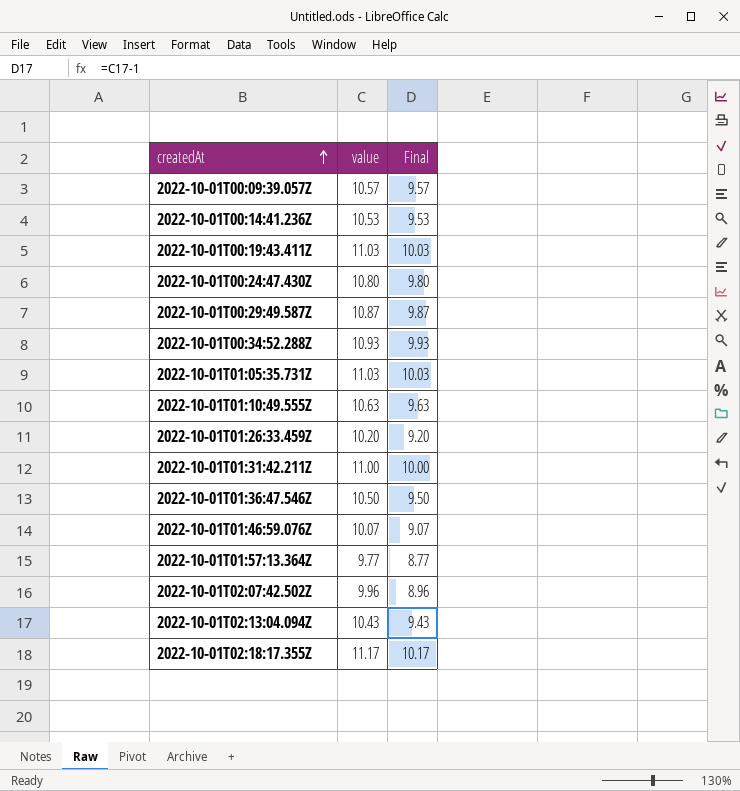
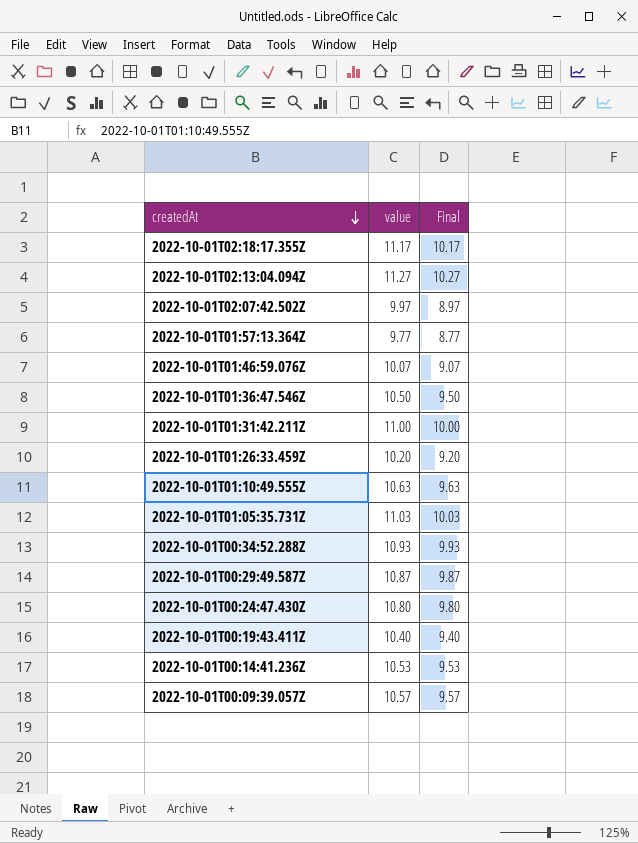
row order: createdAt ascending -> createdAt descending
2022-10-01T02:13:04.094Z | value: 10.43 -> 11.27
2022-10-01T02:13:04.094Z | Final: 9.43 -> 10.27
2022-10-01T02:07:42.502Z | value: 9.96 -> 9.97
2022-10-01T02:07:42.502Z | Final: 8.96 -> 8.97
2022-10-01T00:19:43.411Z | value: 11.03 -> 10.40
2022-10-01T00:19:43.411Z | Final: 10.03 -> 9.40

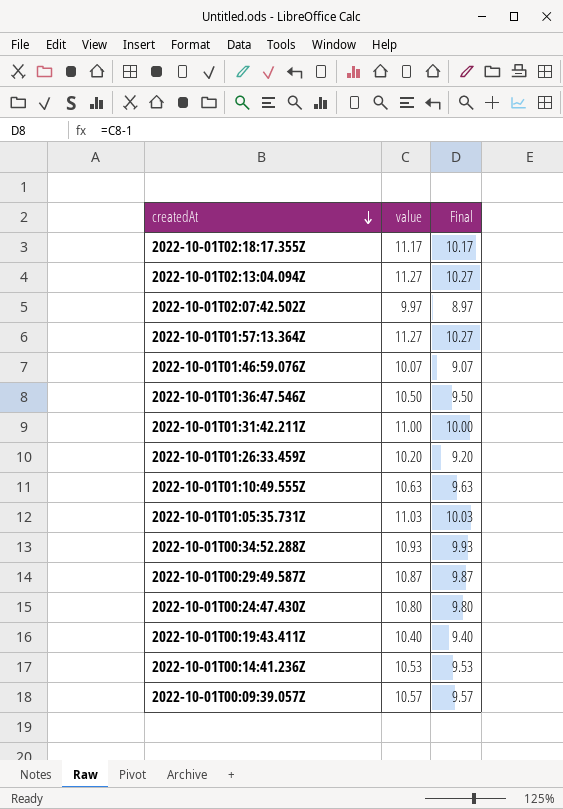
2022-10-01T01:57:13.364Z | value: 9.77 -> 11.27
2022-10-01T01:57:13.364Z | Final: 8.77 -> 10.27

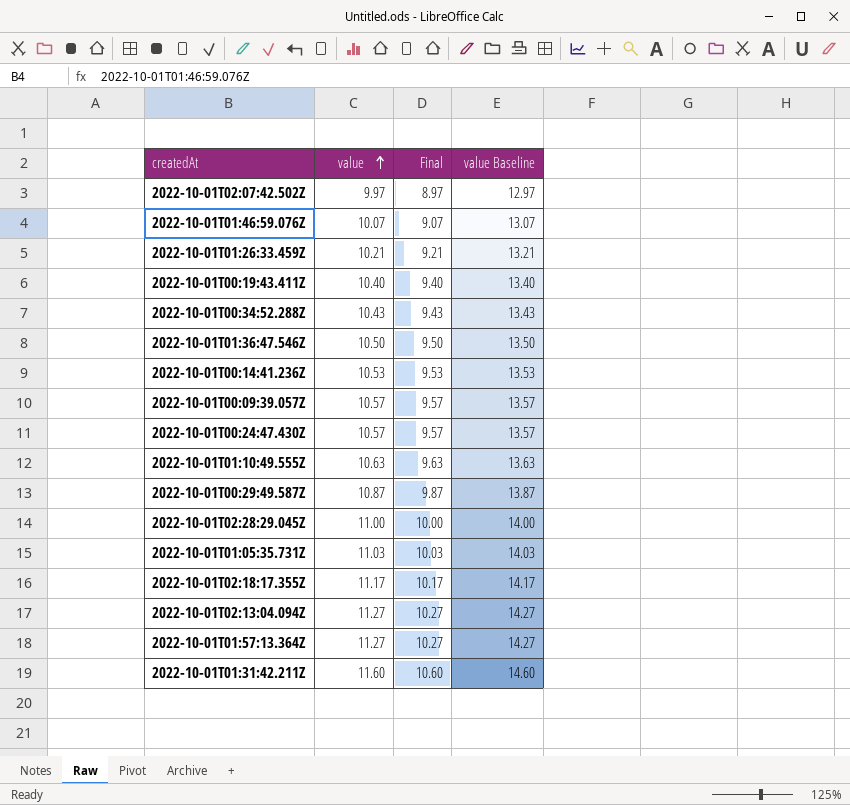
row order: createdAt descending -> value ascending
column value Baseline | formula: none -> [value] + 3
2022-10-01T01:26:33.459Z | value: 10.20 -> 10.21
2022-10-01T01:26:33.459Z | Final: 9.20 -> 9.21
2022-10-01T00:34:52.288Z | value: 10.93 -> 10.43
2022-10-01T00:34:52.288Z | Final: 9.93 -> 9.43
2022-10-01T00:24:47.430Z | value: 10.80 -> 10.57
2022-10-01T00:24:47.430Z | Final: 9.80 -> 9.57
row 2022-10-01T02:28:29.045Z: none -> 11.00 | 10.00 | 14.00
2022-10-01T01:31:42.211Z | value: 11.00 -> 11.60
2022-10-01T01:31:42.211Z | Final: 10.00 -> 10.60

